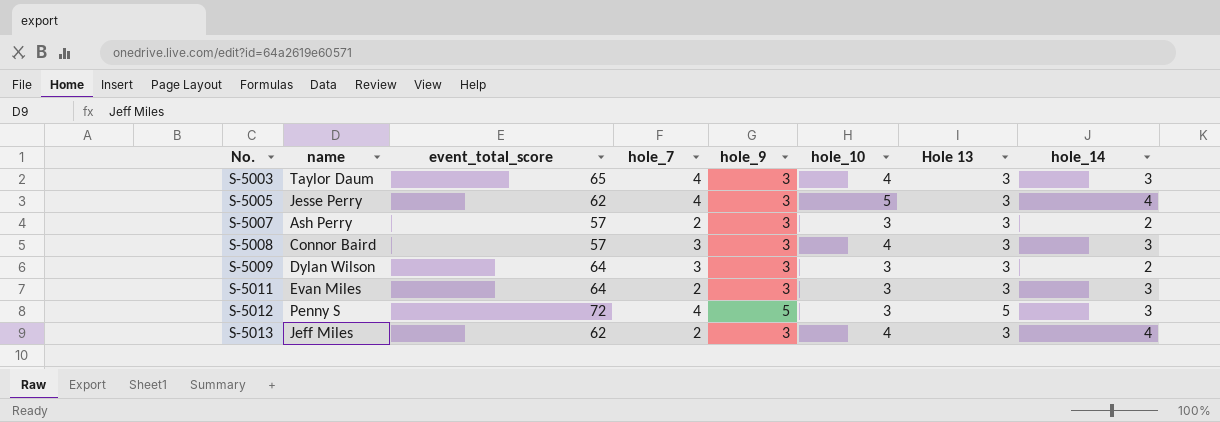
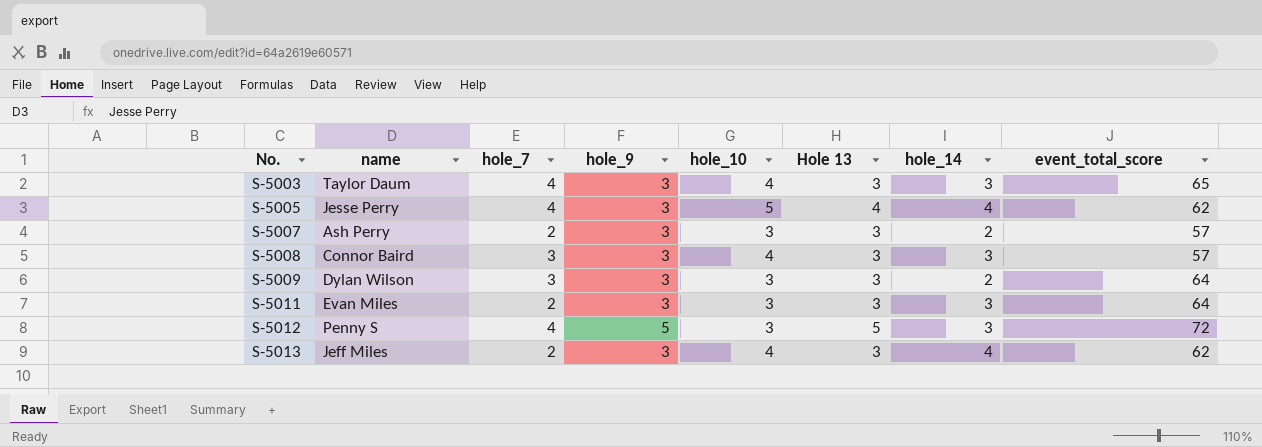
column event_total_score | position: 3 -> 8
S-5005 | Hole 13: 3 -> 4

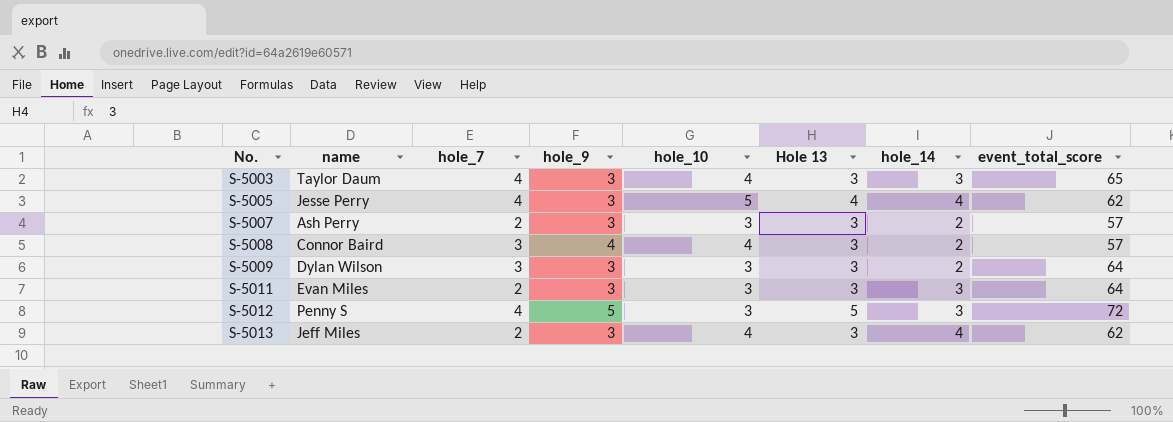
S-5008 | hole_9: 3 -> 4
S-5008 | hole_14: 3 -> 2

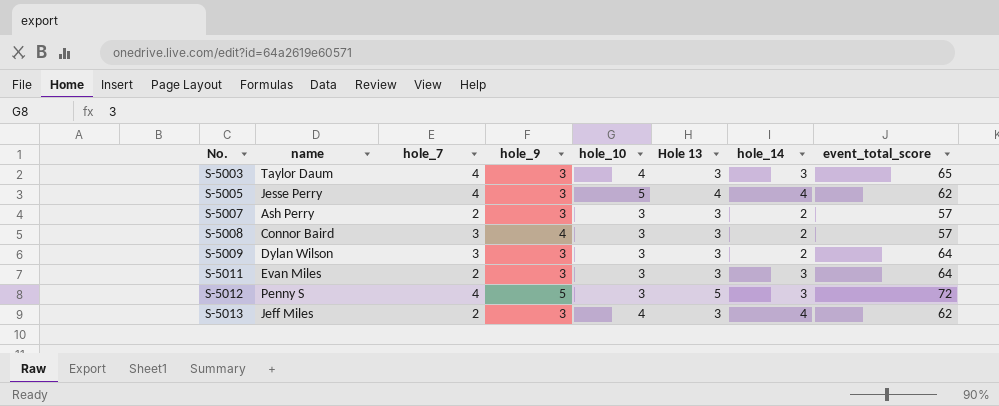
S-5008 | hole_10: 4 -> 3

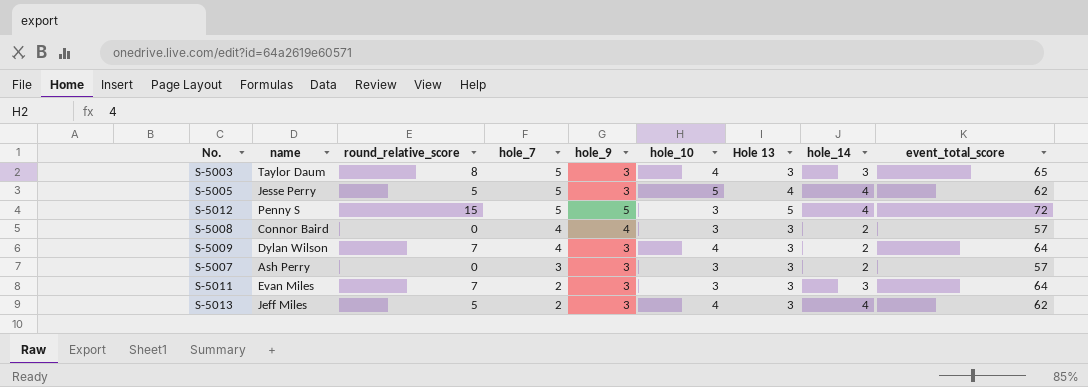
row order: No. ascending -> hole_7 descending
column round_relative_score | position: none -> 3
S-5003 | hole_7: 4 -> 5
S-5005 | hole_7: 4 -> 5
S-5012 | hole_7: 4 -> 5
S-5012 | hole_14: 3 -> 4
S-5008 | hole_7: 3 -> 4
S-5009 | hole_7: 3 -> 4
S-5009 | hole_10: 3 -> 4
S-5007 | hole_7: 2 -> 3

